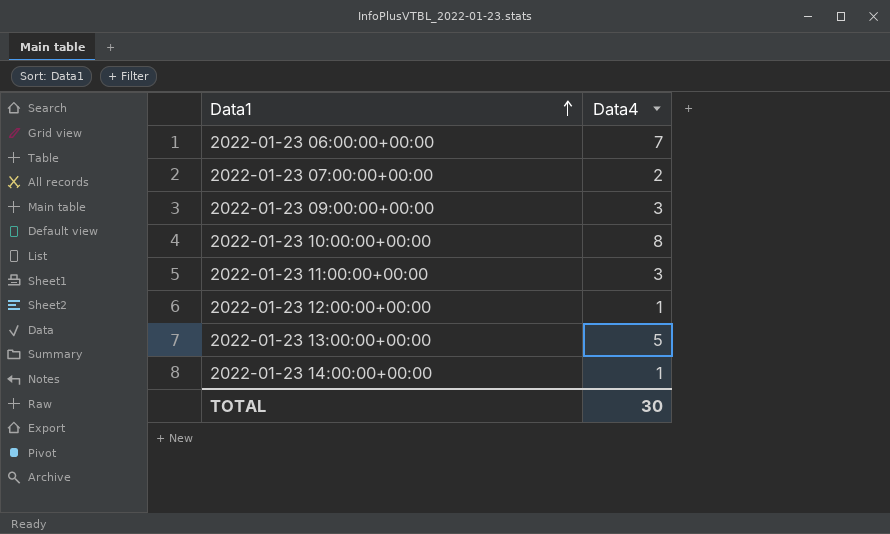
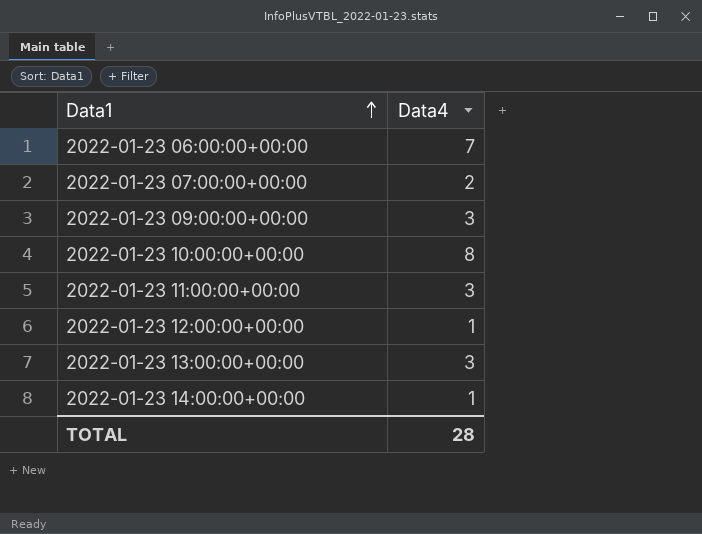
2022-01-23 13:00:00+00:00 | Data4: 5 -> 3
TOTAL | Data4: 30 -> 28

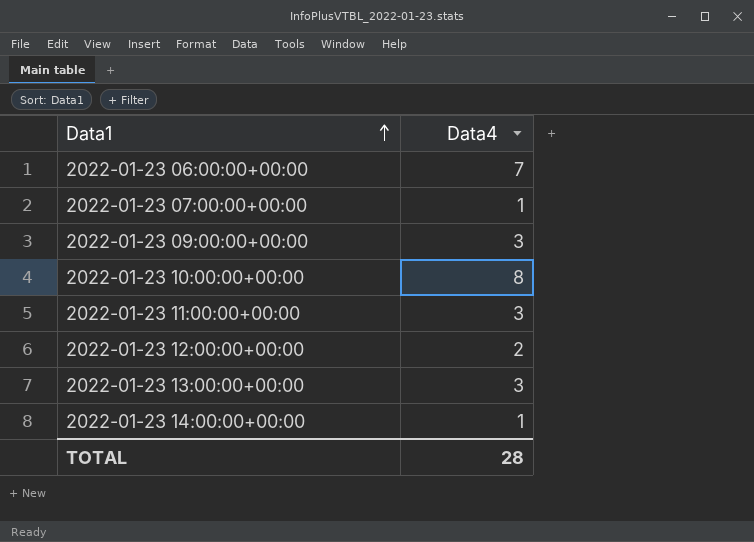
2022-01-23 07:00:00+00:00 | Data4: 2 -> 1
2022-01-23 12:00:00+00:00 | Data4: 1 -> 2

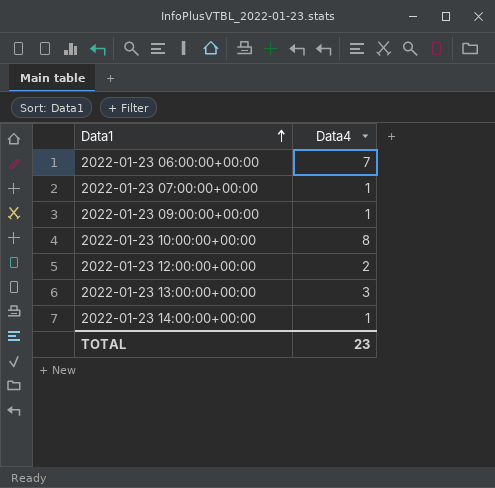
row 2022-01-23 11:00:00+00:00: 3 -> none
2022-01-23 09:00:00+00:00 | Data4: 3 -> 1
TOTAL | Data4: 28 -> 23

